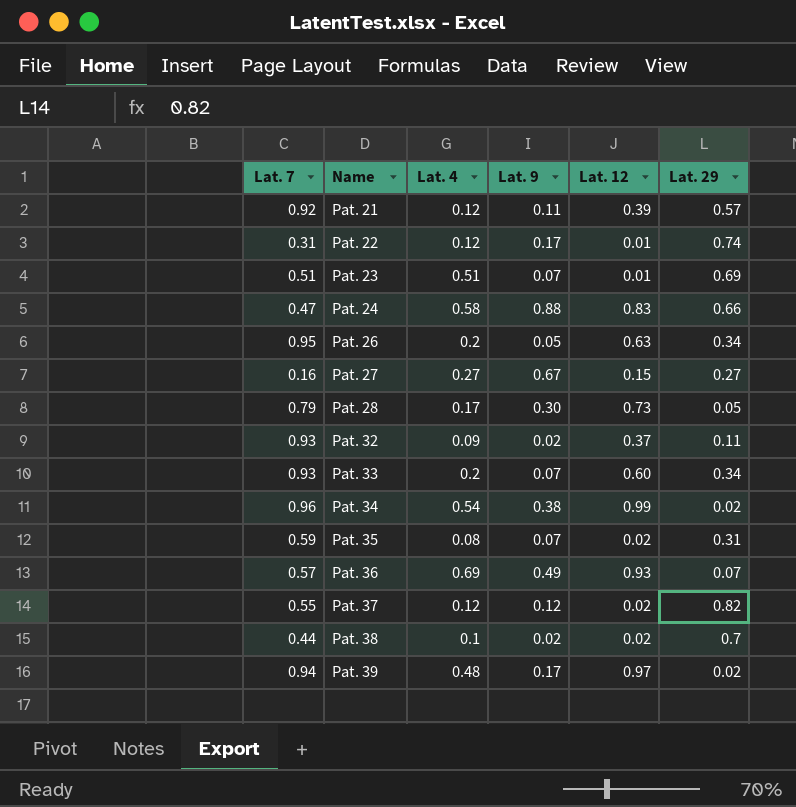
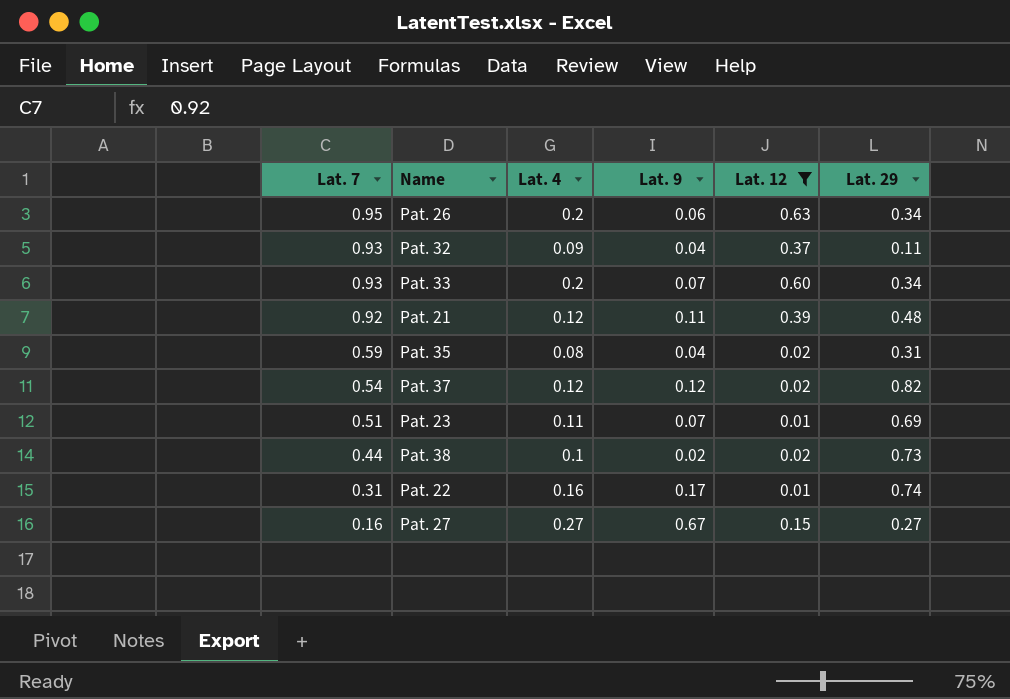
filter: none -> Lat. 12 <= 0.63
row order: Name ascending -> Lat. 7 descending
Pat. 26 | Lat. 9: 0.05 -> 0.06
Pat. 32 | Lat. 9: 0.02 -> 0.04
Pat. 21 | Lat. 29: 0.57 -> 0.48
Pat. 35 | Lat. 9: 0.07 -> 0.04
Pat. 37 | Lat. 7: 0.55 -> 0.54
Pat. 23 | Lat. 4: 0.51 -> 0.11
Pat. 38 | Lat. 29: 0.7 -> 0.73
Pat. 22 | Lat. 4: 0.12 -> 0.16

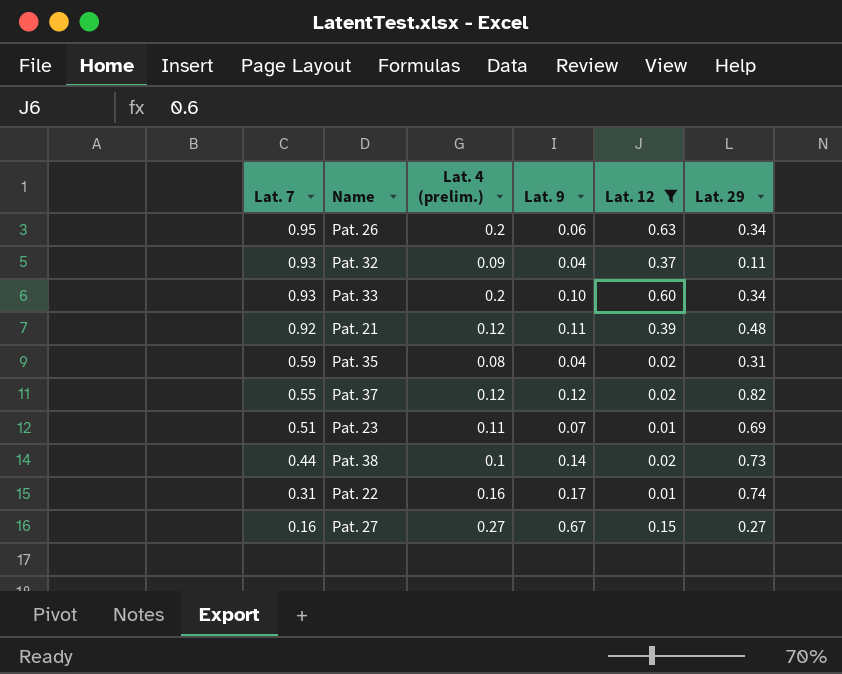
column name: Lat. 4 -> Lat. 4 (prelim.)
Pat. 33 | Lat. 9: 0.07 -> 0.10
Pat. 37 | Lat. 7: 0.54 -> 0.55
Pat. 38 | Lat. 9: 0.02 -> 0.14

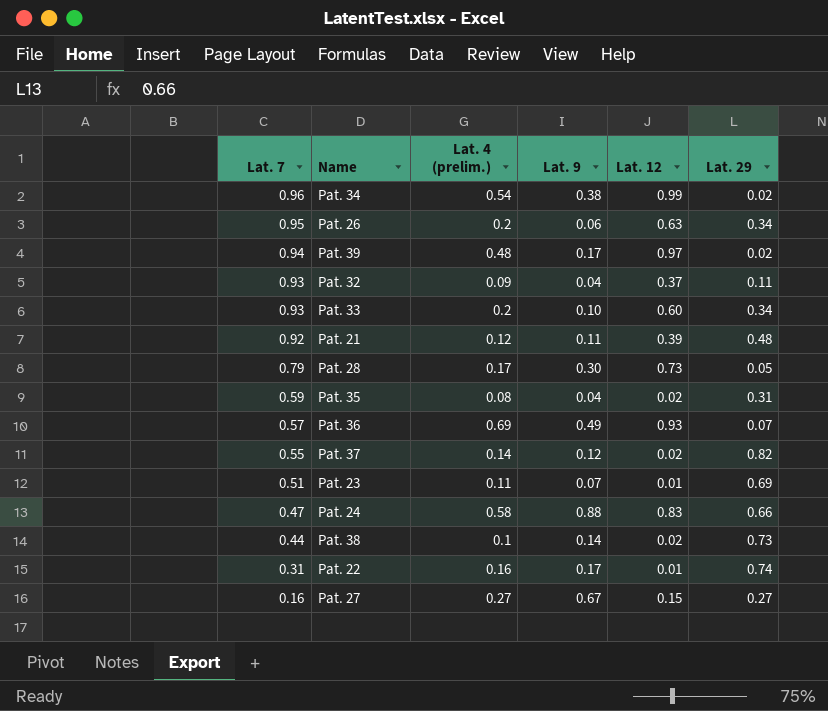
filter: Lat. 12 <= 0.63 -> none
Pat. 37 | Lat. 4 (prelim.): 0.12 -> 0.14

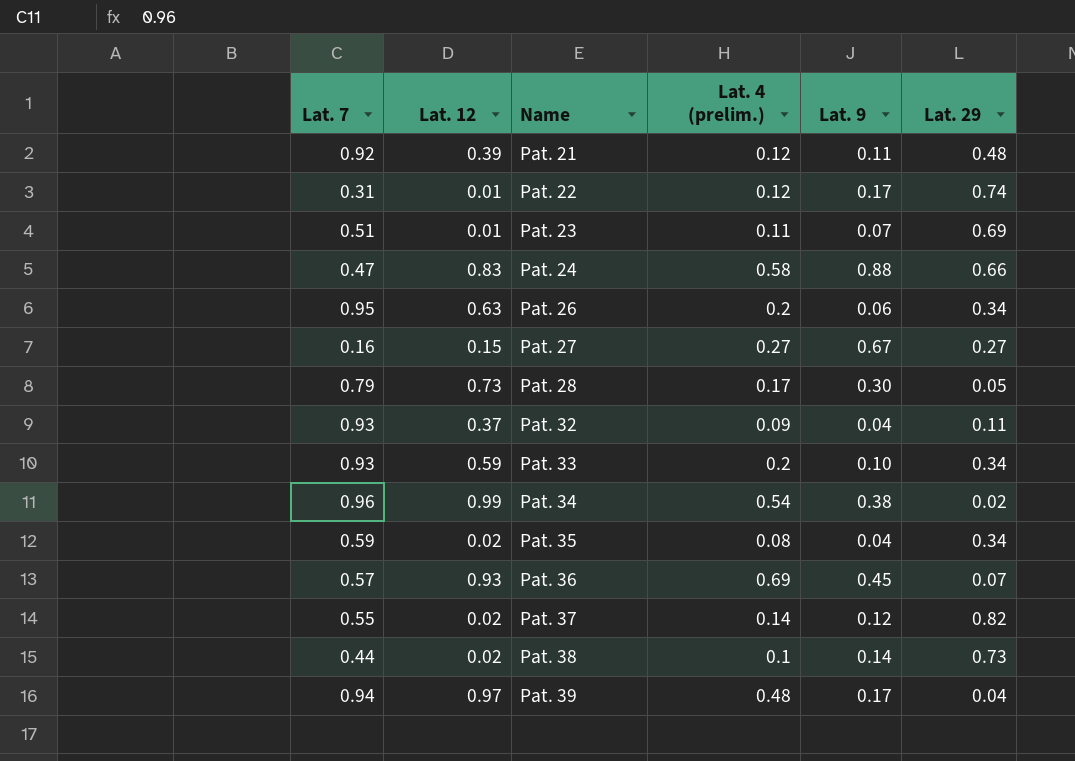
row order: Lat. 7 descending -> Name ascending
column Lat. 12 | position: 5 -> 2
Pat. 22 | Lat. 4 (prelim.): 0.16 -> 0.12
Pat. 33 | Lat. 12: 0.60 -> 0.59
Pat. 35 | Lat. 29: 0.31 -> 0.34
Pat. 36 | Lat. 9: 0.49 -> 0.45
Pat. 39 | Lat. 29: 0.02 -> 0.04

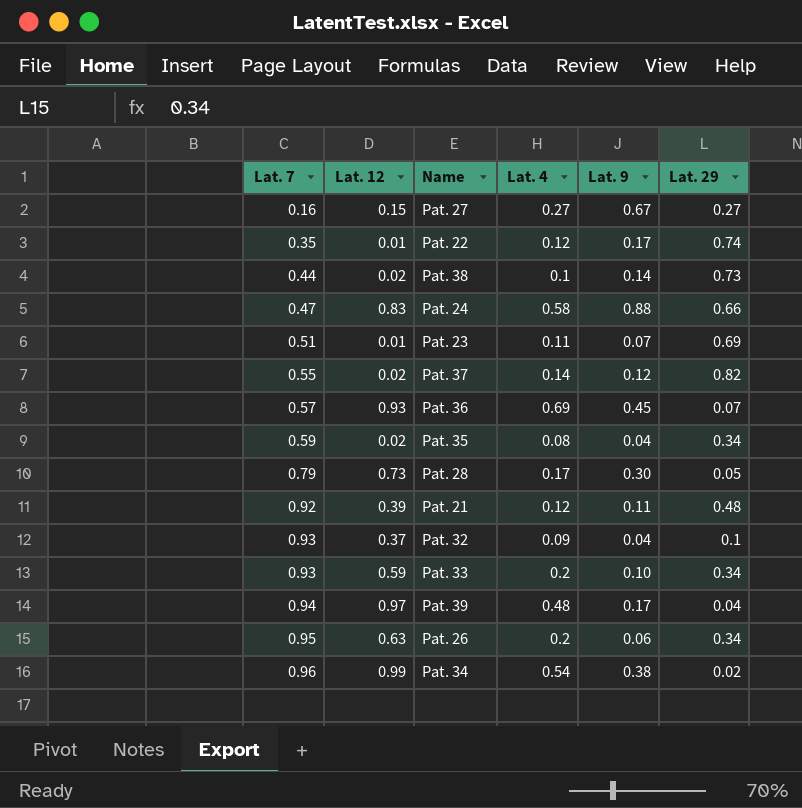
row order: Name ascending -> Lat. 7 ascending
column name: Lat. 4 (prelim.) -> Lat. 4
Pat. 22 | Lat. 7: 0.31 -> 0.35
Pat. 32 | Lat. 29: 0.11 -> 0.1

